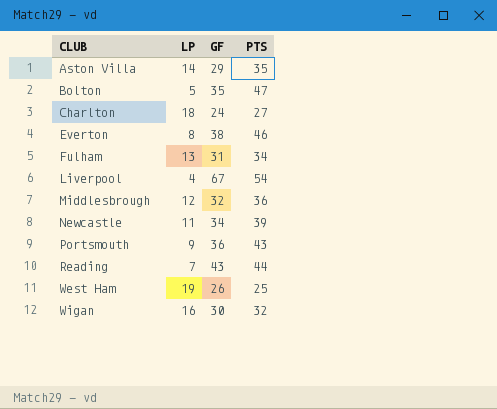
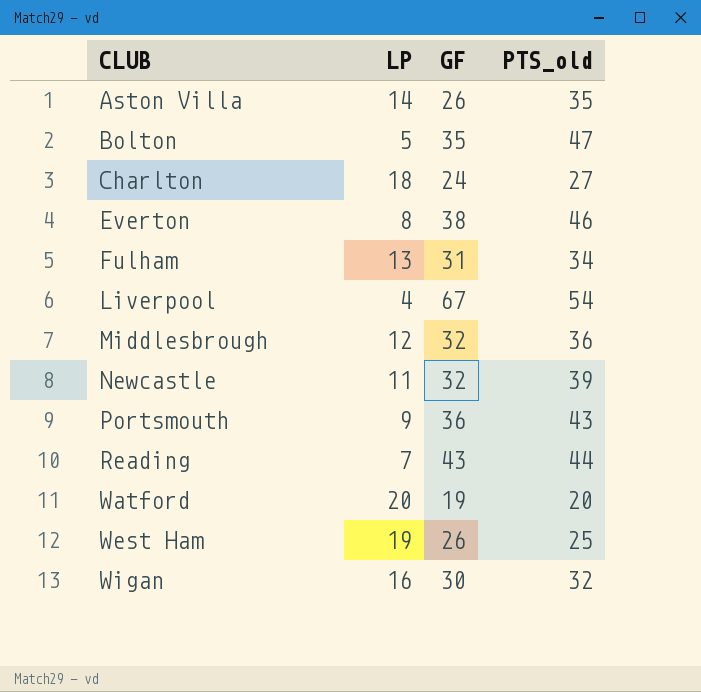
column name: PTS -> PTS_old
Aston Villa | GF: 29 -> 26
Newcastle | GF: 34 -> 32
row Watford: none -> 20 | 19 | 20

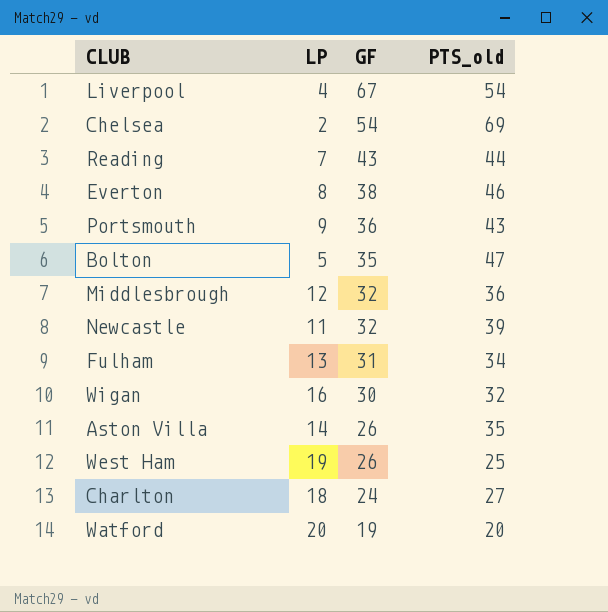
row order: CLUB ascending -> GF descending
row Chelsea: none -> 2 | 54 | 69

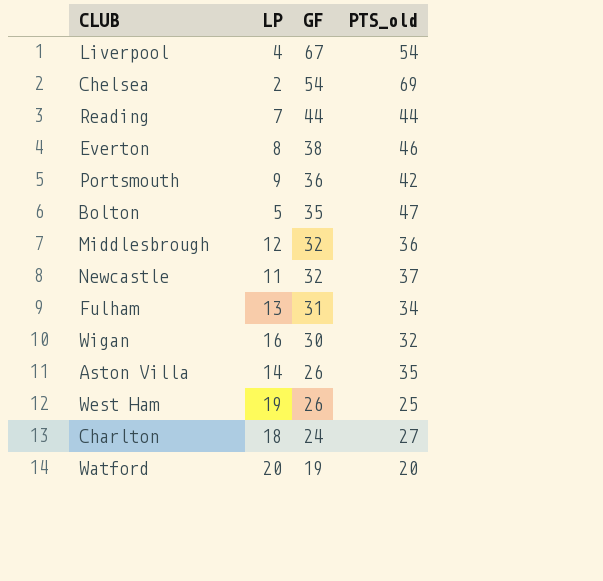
Reading | GF: 43 -> 44
Portsmouth | PTS_old: 43 -> 42
Newcastle | PTS_old: 39 -> 37

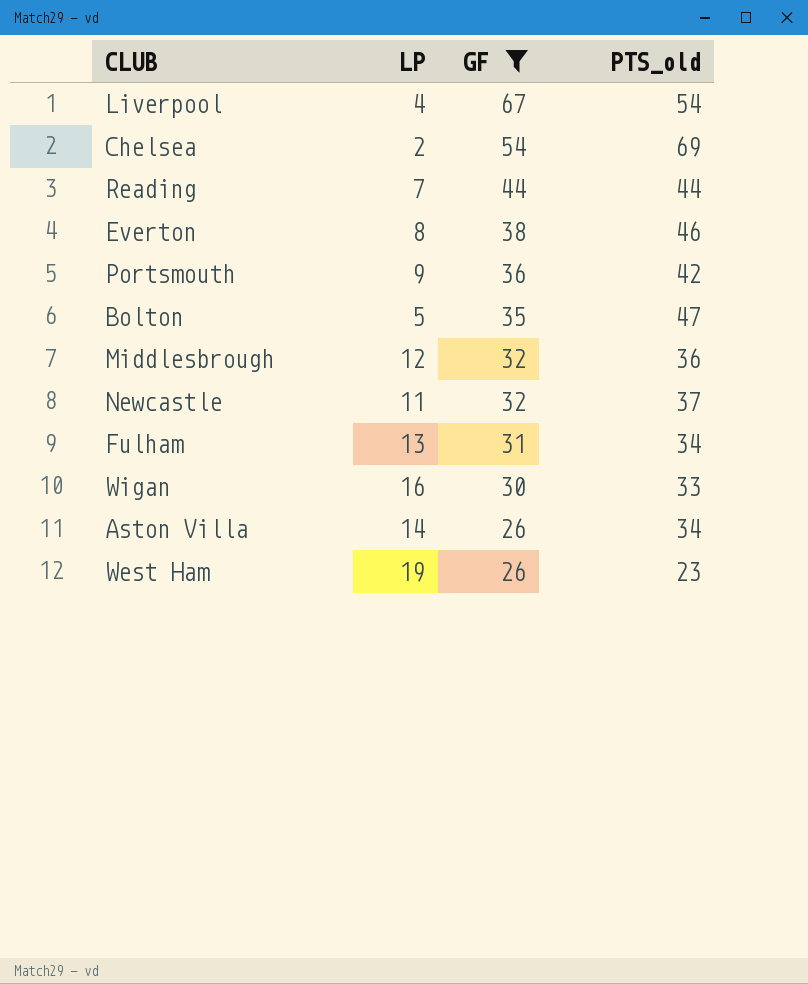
filter: none -> GF >= 26
Wigan | PTS_old: 32 -> 33
Aston Villa | PTS_old: 35 -> 34
West Ham | PTS_old: 25 -> 23

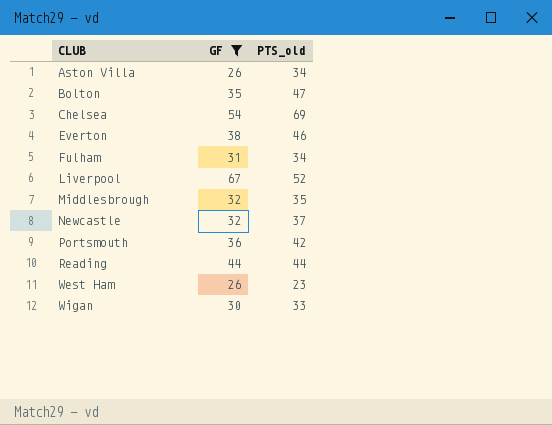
row order: GF descending -> CLUB ascending
column LP | position: 2 -> none
Liverpool | PTS_old: 54 -> 52
Middlesbrough | PTS_old: 36 -> 35

